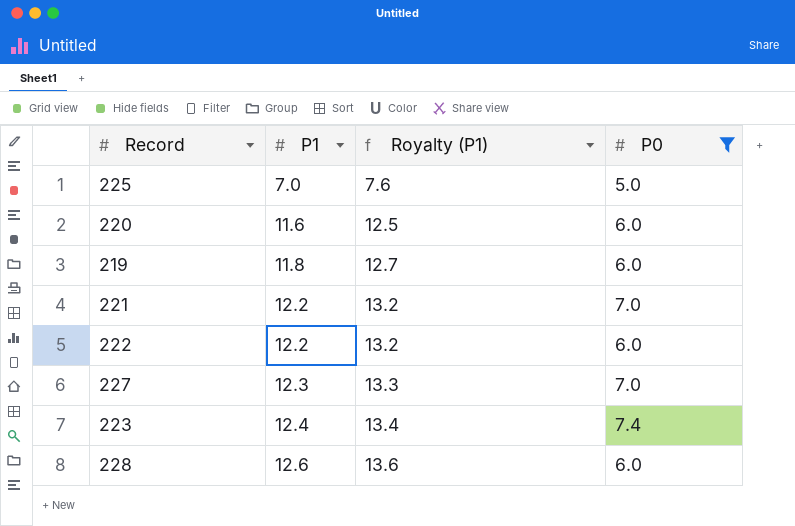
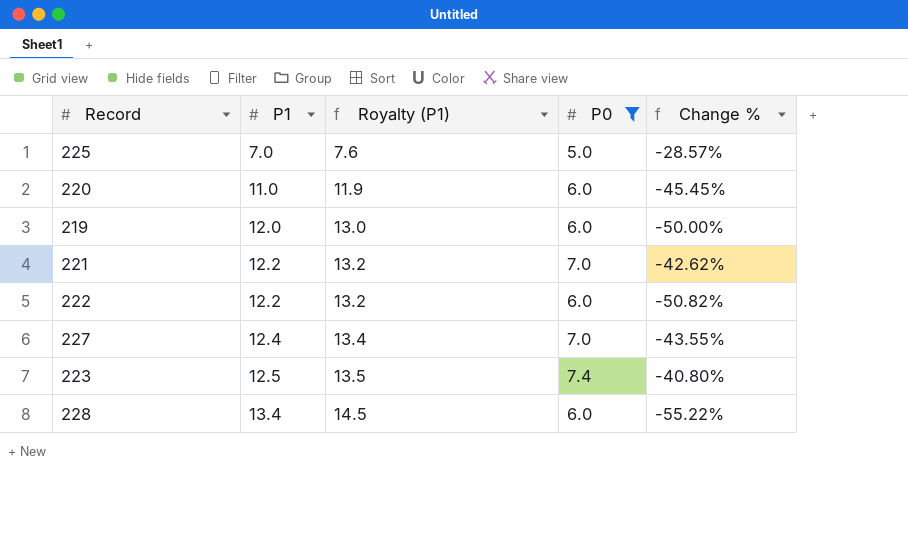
column Change % | formula: none -> ([P0] - [P1]) / [P1]
220 | P1: 11.6 -> 11.0
220 | Royalty (P1): 12.5 -> 11.9
219 | P1: 11.8 -> 12.0
219 | Royalty (P1): 12.7 -> 13.0
227 | P1: 12.3 -> 12.4
227 | Royalty (P1): 13.3 -> 13.4
223 | P1: 12.4 -> 12.5
223 | Royalty (P1): 13.4 -> 13.5
228 | P1: 12.6 -> 13.4
228 | Royalty (P1): 13.6 -> 14.5

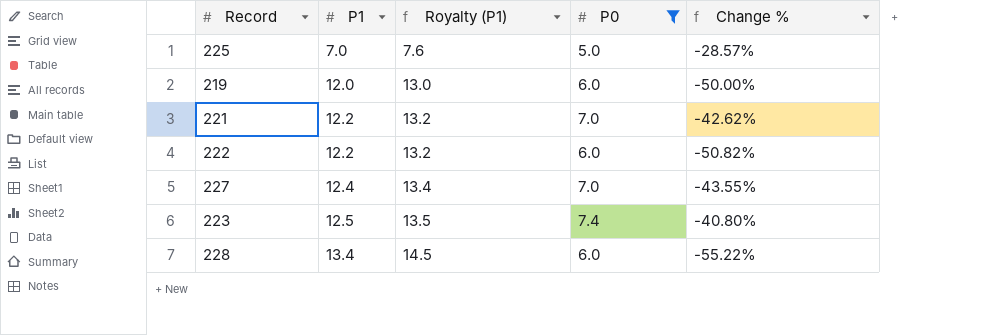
row 220: 11.0 | 11.9 | 6.0 | -45.45% -> none

